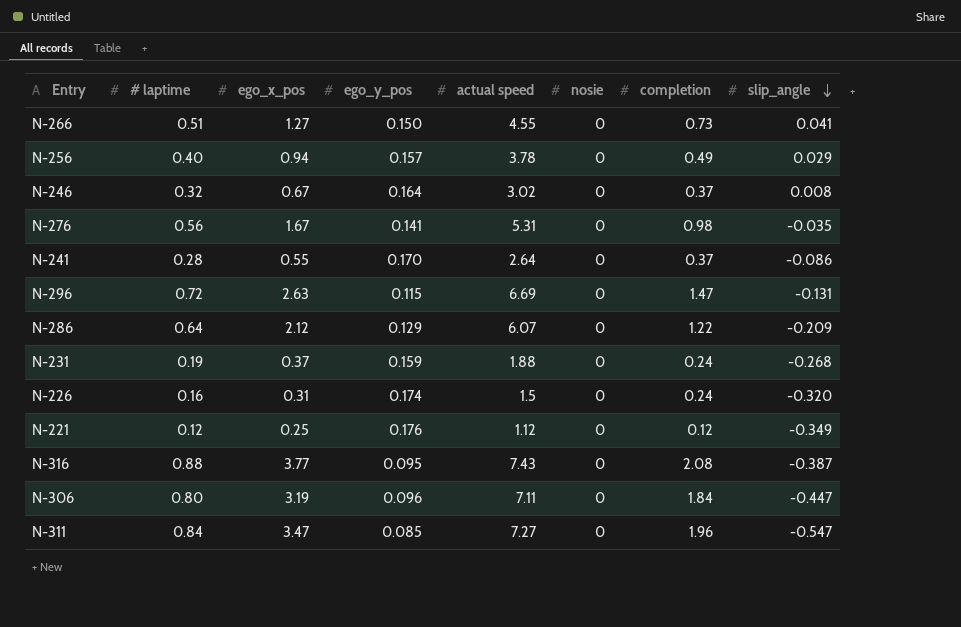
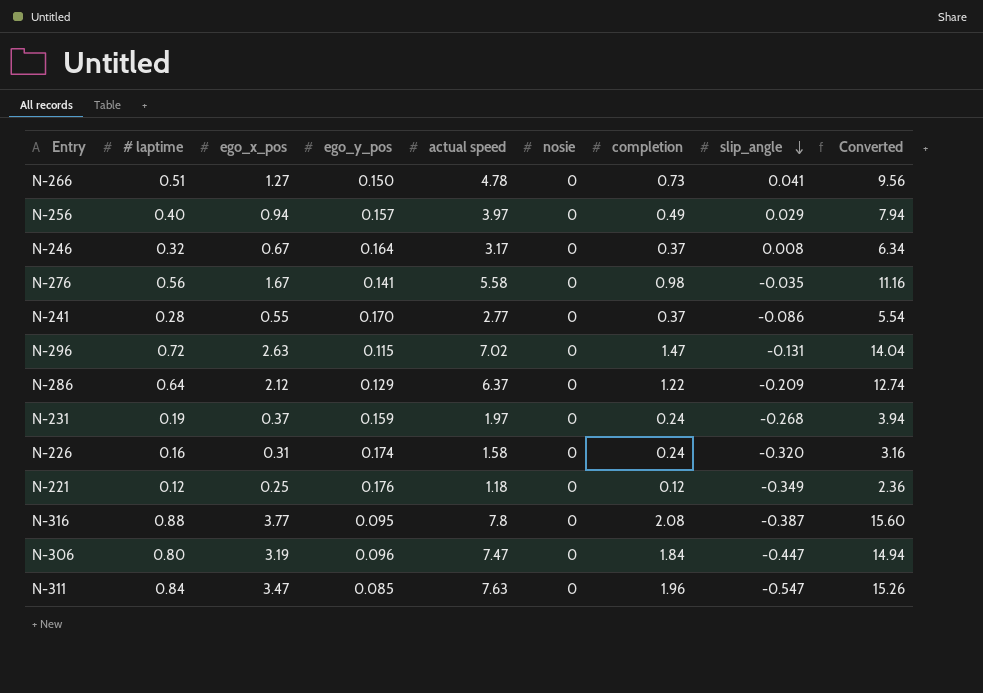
column Converted | formula: none -> [actual speed] * 2
N-266 | actual speed: 4.55 -> 4.78
N-256 | actual speed: 3.78 -> 3.97
N-246 | actual speed: 3.02 -> 3.17
N-276 | actual speed: 5.31 -> 5.58
N-241 | actual speed: 2.64 -> 2.77
N-296 | actual speed: 6.69 -> 7.02
N-286 | actual speed: 6.07 -> 6.37
N-231 | actual speed: 1.88 -> 1.97
N-226 | actual speed: 1.5 -> 1.58
N-221 | actual speed: 1.12 -> 1.18
N-316 | actual speed: 7.43 -> 7.8
N-306 | actual speed: 7.11 -> 7.47
N-311 | actual speed: 7.27 -> 7.63

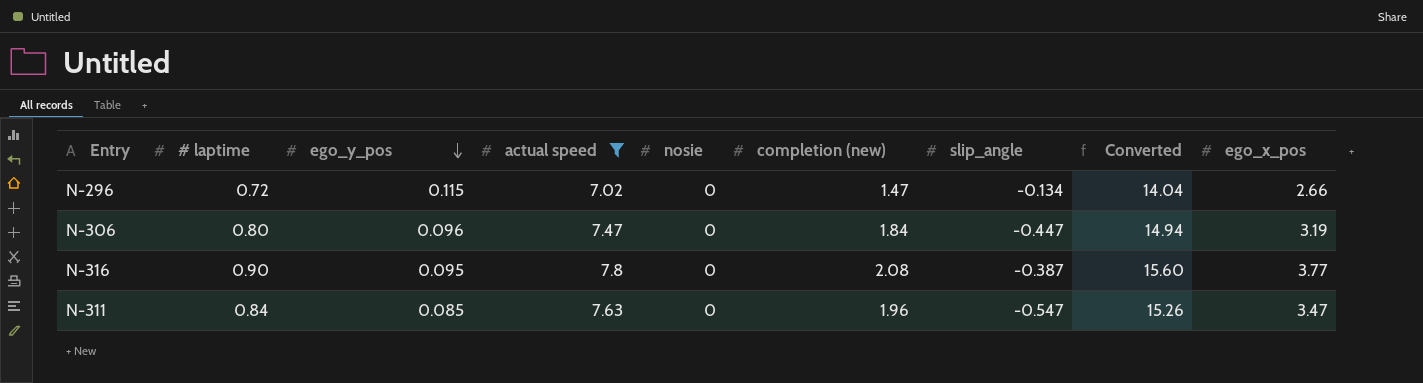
filter: none -> actual speed >= 7.02
row order: slip_angle descending -> ego_y_pos descending
column name: completion -> completion (new)
column ego_x_pos | position: 3 -> 9
N-296 | slip_angle: -0.131 -> -0.134
N-296 | ego_x_pos: 2.63 -> 2.66
N-316 | # laptime: 0.88 -> 0.90

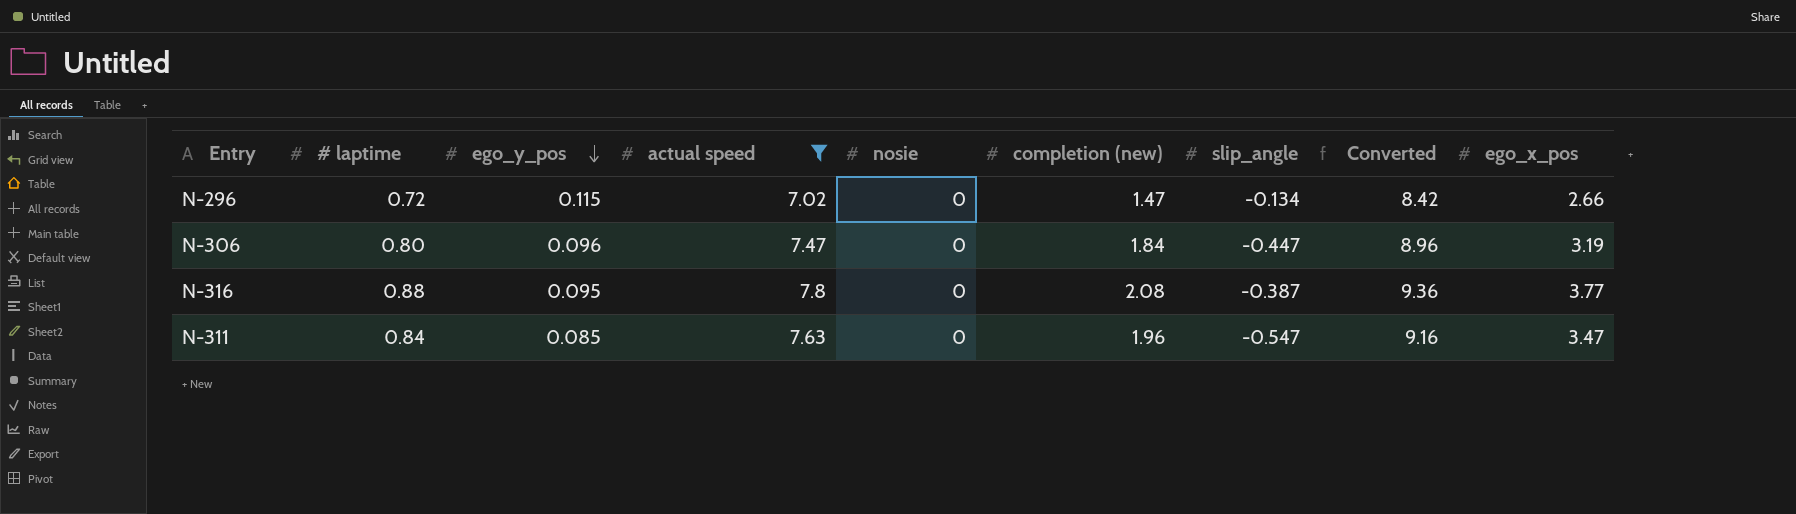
column Converted | formula: [actual speed] * 2 -> [actual speed] * 1.2
N-316 | # laptime: 0.90 -> 0.88

